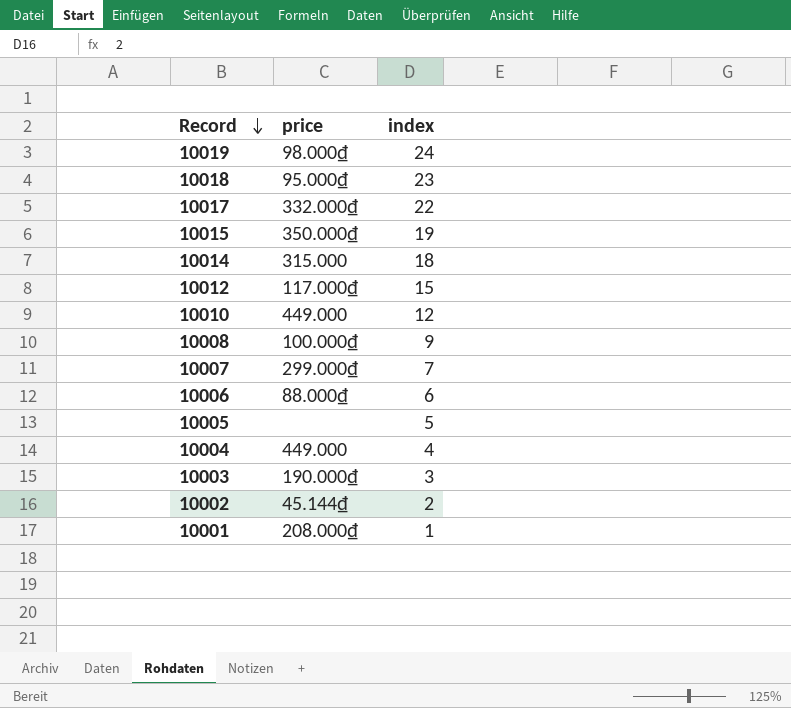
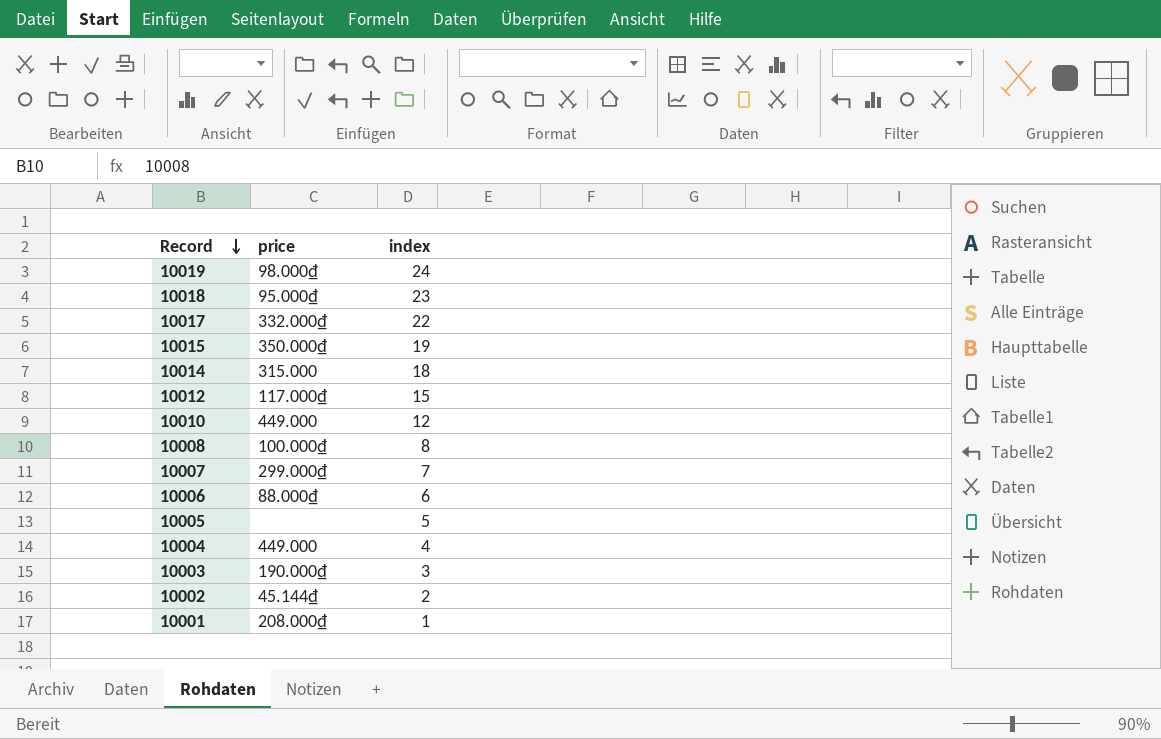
10008 | index: 9 -> 8

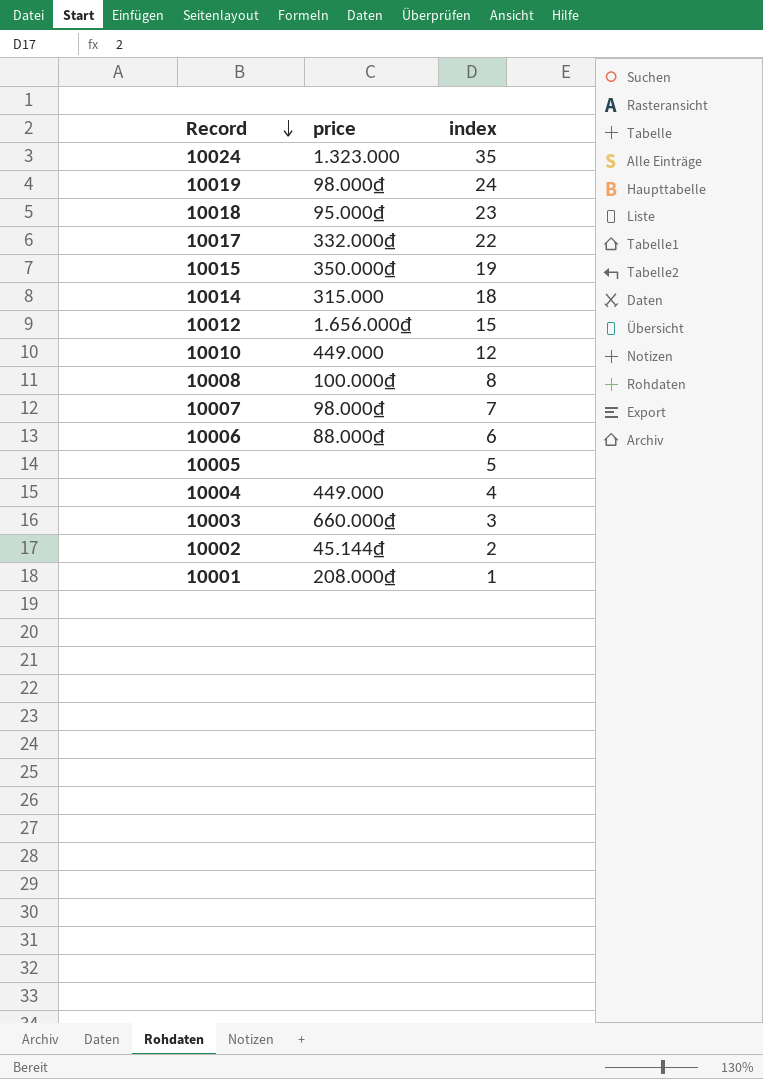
row 10024: none -> 1.323.000 | 35
10012 | price: 117.000₫ -> 1.656.000₫
10007 | price: 299.000₫ -> 98.000₫
10003 | price: 190.000₫ -> 660.000₫

